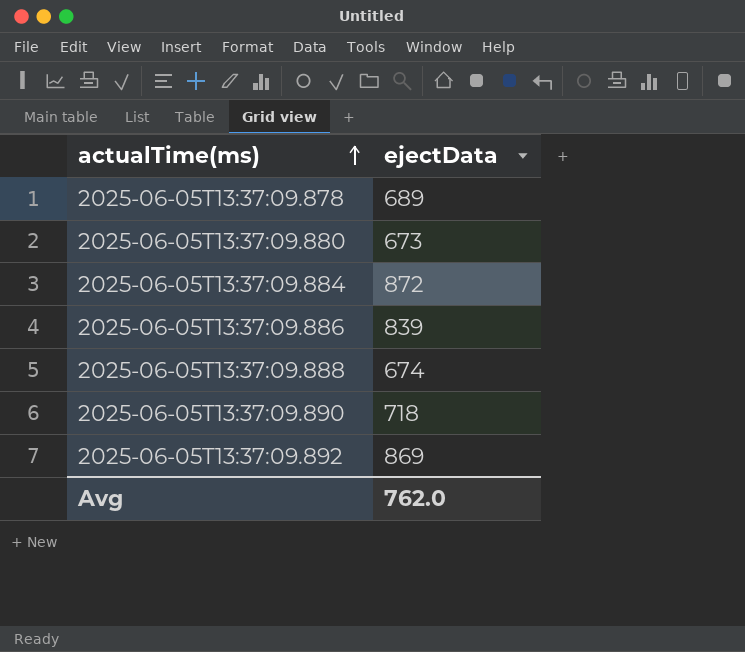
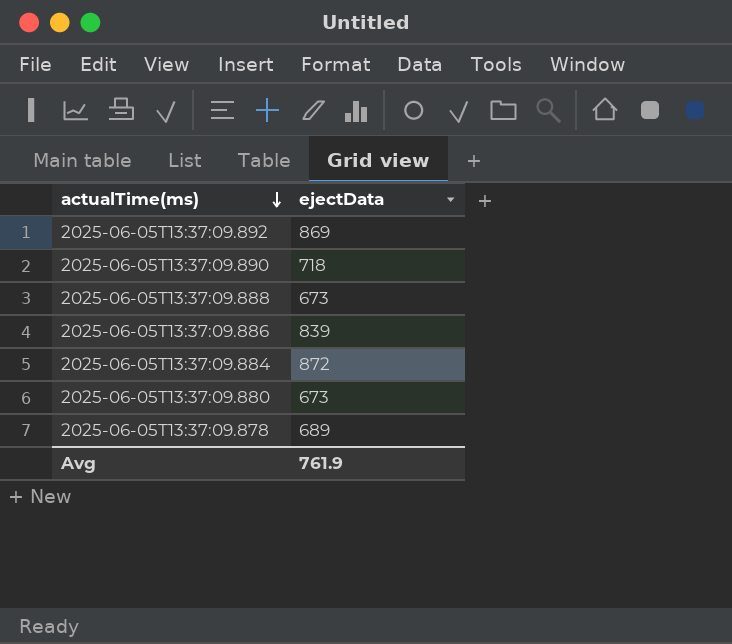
row order: actualTime(ms) ascending -> actualTime(ms) descending
2025-06-05T13:37:09.888 | ejectData: 674 -> 673
Avg | ejectData: 762.0 -> 761.9

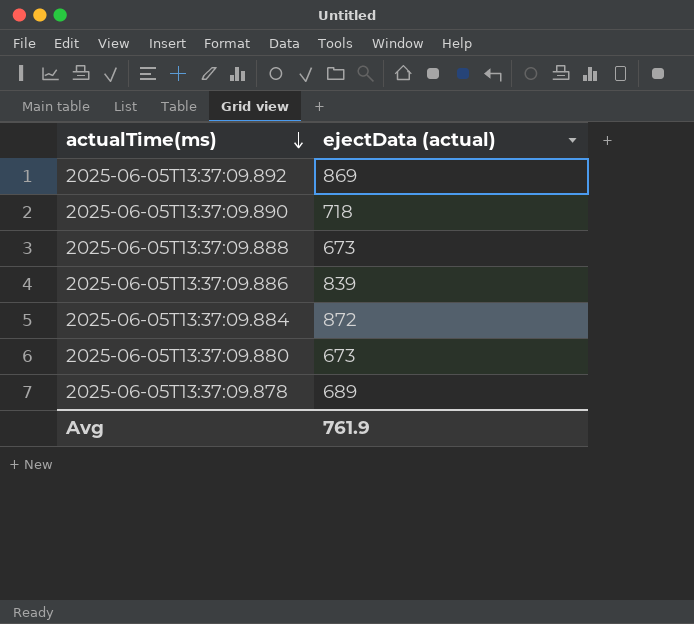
column name: ejectData -> ejectData (actual)

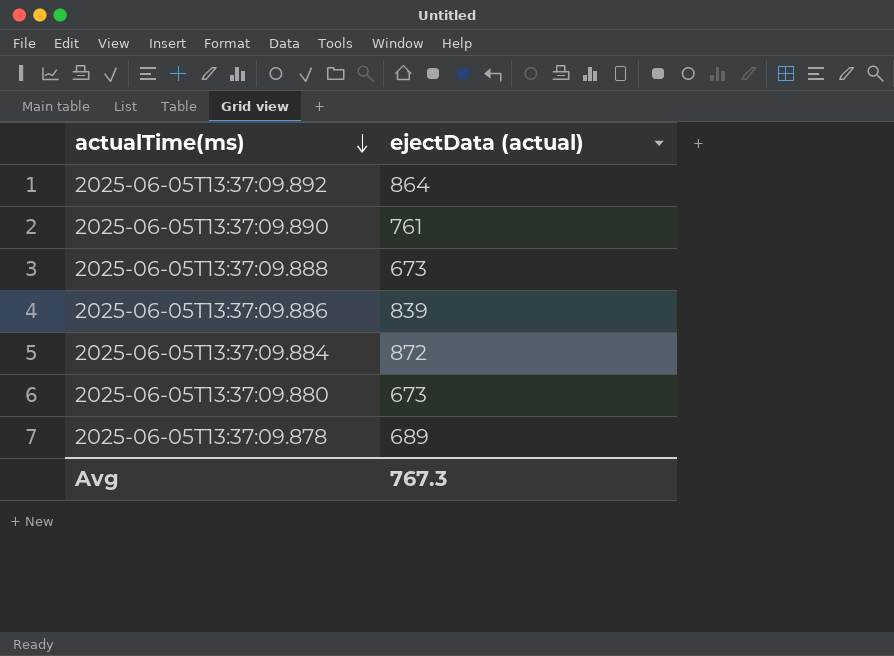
2025-06-05T13:37:09.892 | ejectData (actual): 869 -> 864
2025-06-05T13:37:09.890 | ejectData (actual): 718 -> 761
Avg | ejectData (actual): 761.9 -> 767.3

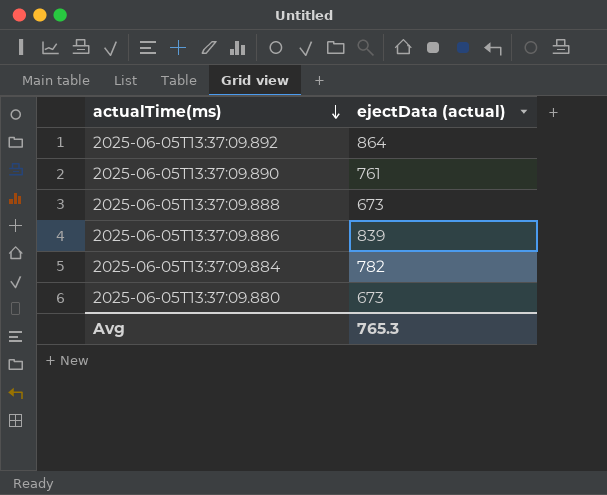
row 2025-06-05T13:37:09.878: 689 -> none
2025-06-05T13:37:09.884 | ejectData (actual): 872 -> 782
Avg | ejectData (actual): 767.3 -> 765.3

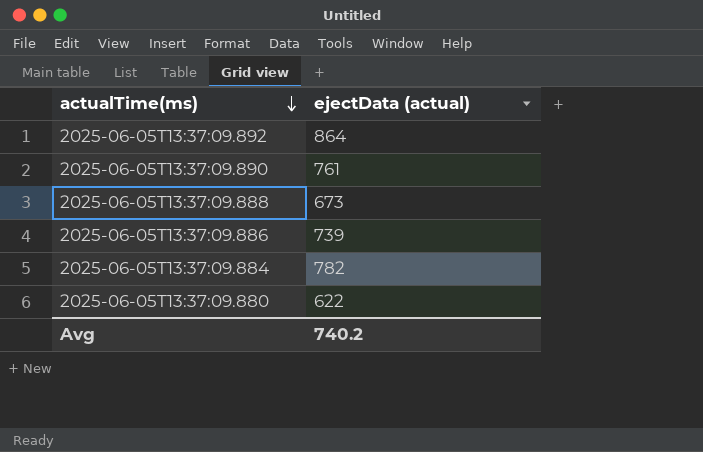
2025-06-05T13:37:09.886 | ejectData (actual): 839 -> 739
2025-06-05T13:37:09.880 | ejectData (actual): 673 -> 622
Avg | ejectData (actual): 765.3 -> 740.2

